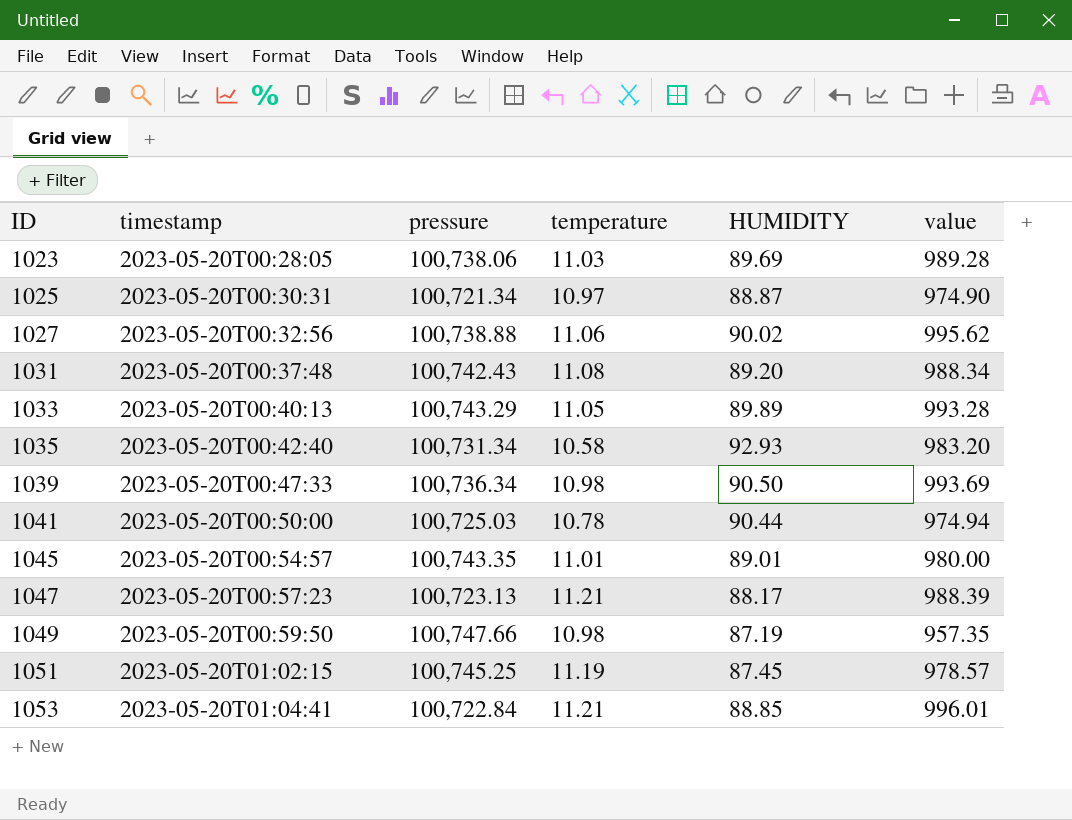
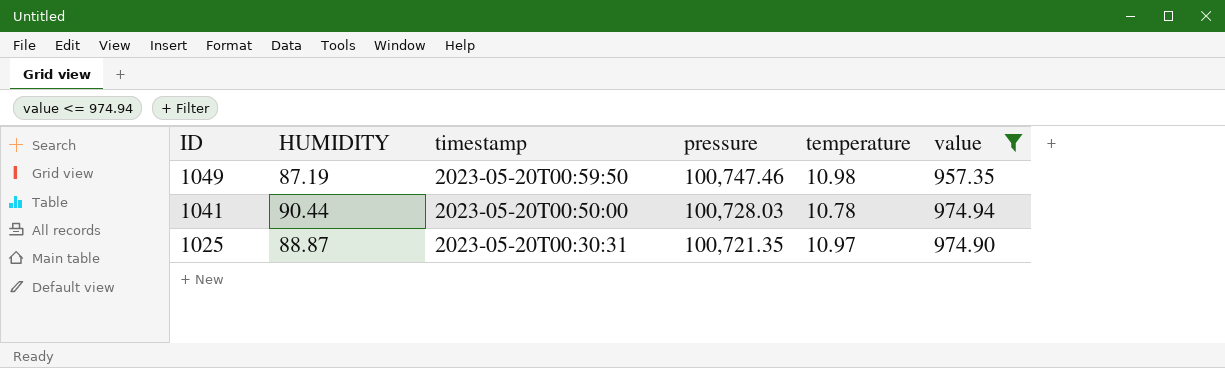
filter: none -> value <= 974.94
row order: ID ascending -> ID descending
column HUMIDITY | position: 5 -> 2
1049 | pressure: 100,747.66 -> 100,747.46
1041 | pressure: 100,725.03 -> 100,728.03
1025 | pressure: 100,721.34 -> 100,721.35

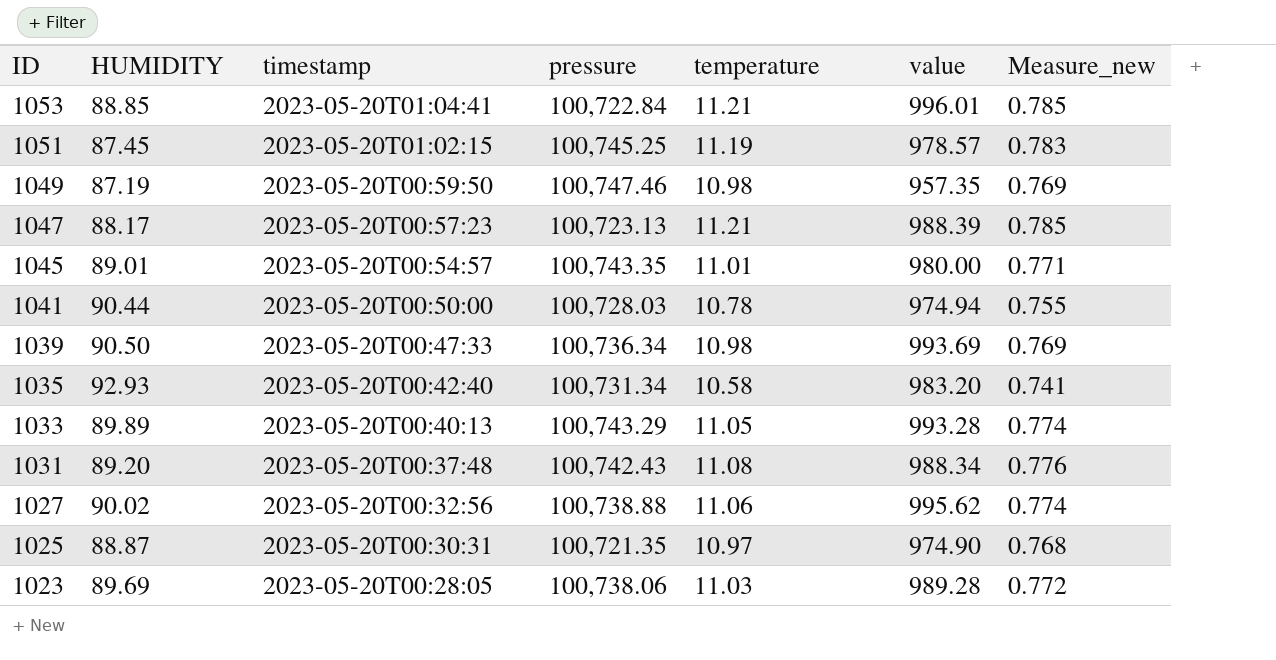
filter: value <= 974.94 -> none
column Measure_new | formula: none -> [temperature] * 0.07

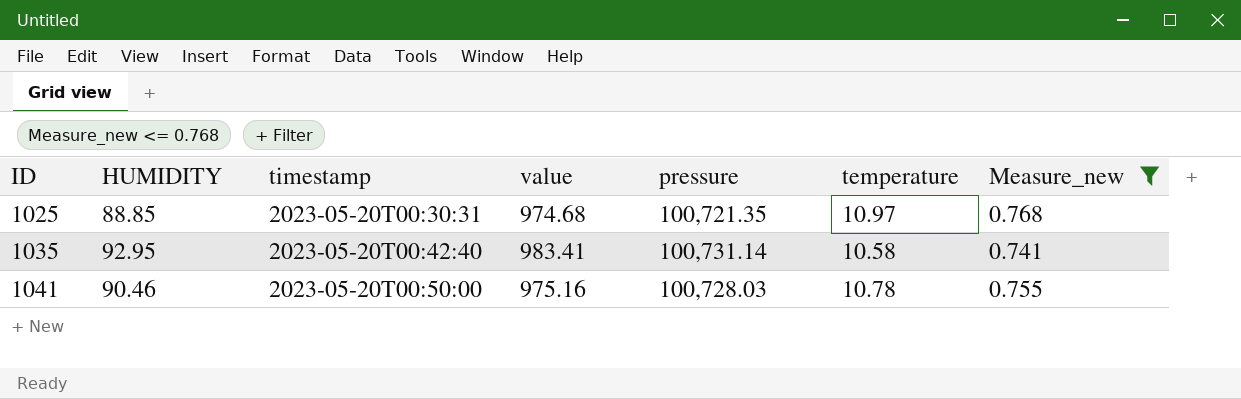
filter: none -> Measure_new <= 0.768
row order: ID descending -> ID ascending
column value | position: 6 -> 4
1025 | HUMIDITY: 88.87 -> 88.85
1025 | value: 974.90 -> 974.68
1035 | HUMIDITY: 92.93 -> 92.95
1035 | value: 983.20 -> 983.41
1035 | pressure: 100,731.34 -> 100,731.14
1041 | HUMIDITY: 90.44 -> 90.46
1041 | value: 974.94 -> 975.16

